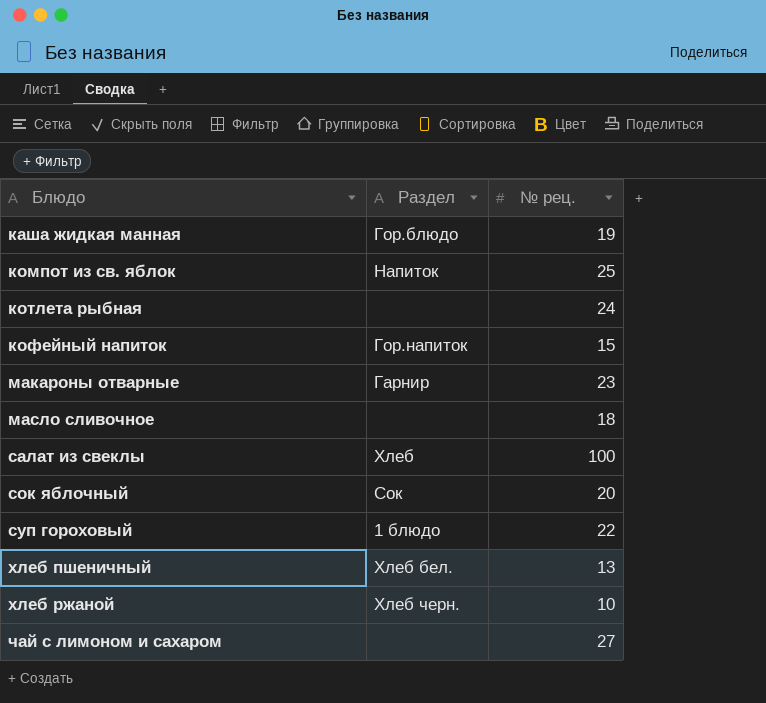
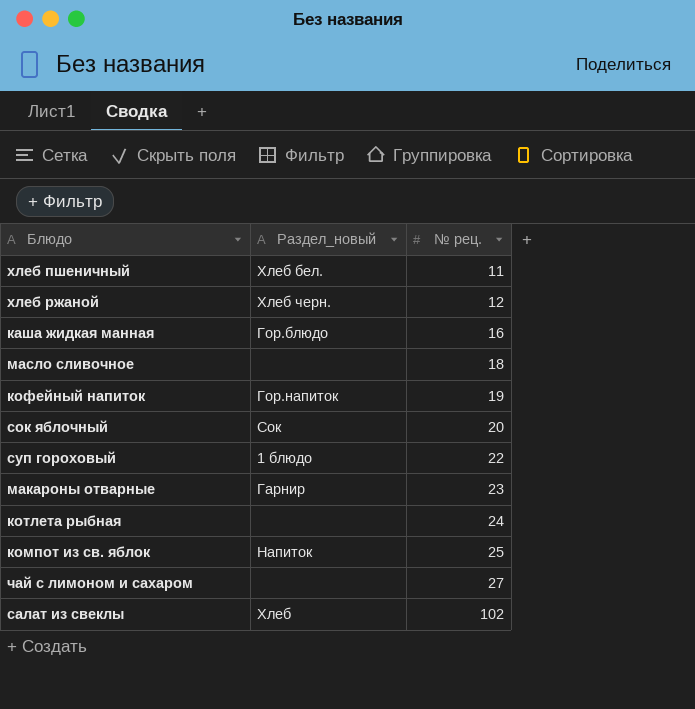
row order: Блюдо ascending -> № рец. ascending
column name: Раздел -> Раздел_новый
хлеб пшеничный | № рец.: 13 -> 11
хлеб ржаной | № рец.: 10 -> 12
каша жидкая манная | № рец.: 19 -> 16
кофейный напиток | № рец.: 15 -> 19
салат из свеклы | № рец.: 100 -> 102

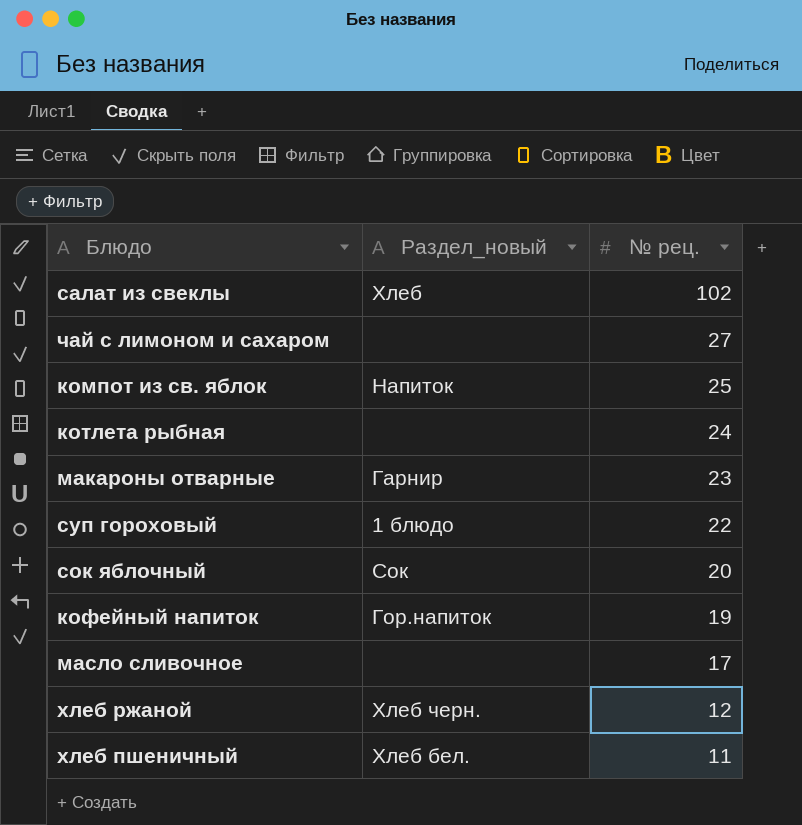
row order: № рец. ascending -> № рец. descending
row каша жидкая манная: Гор.блюдо | 16 -> none
масло сливочное | № рец.: 18 -> 17

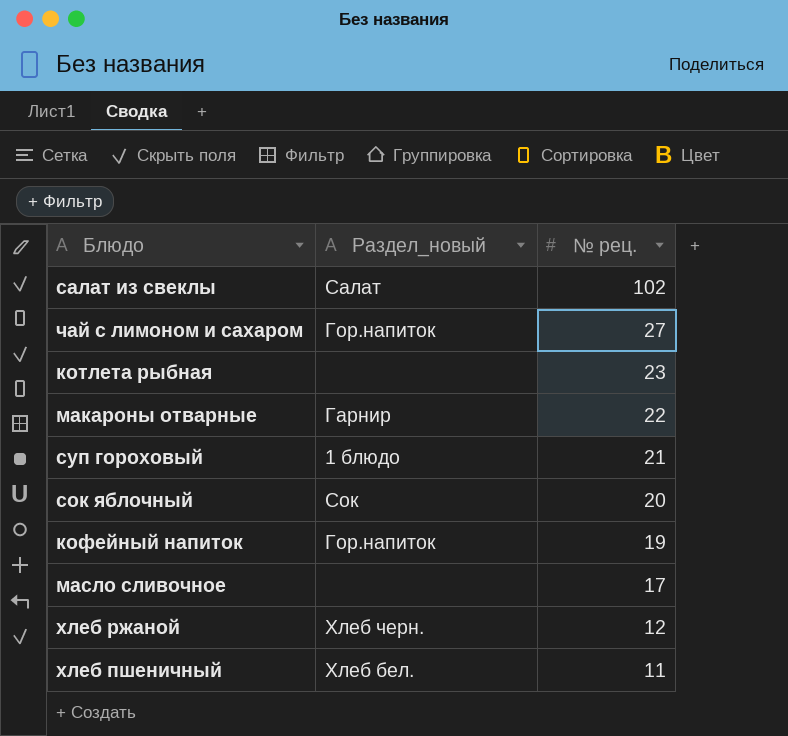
row компот из св. яблок: Напиток | 25 -> none
салат из свеклы | Раздел_новый: Хлеб -> Салат
чай с лимоном и сахаром | Раздел_новый: none -> Гор.напиток
котлета рыбная | № рец.: 24 -> 23
макароны отварные | № рец.: 23 -> 22
суп гороховый | № рец.: 22 -> 21

